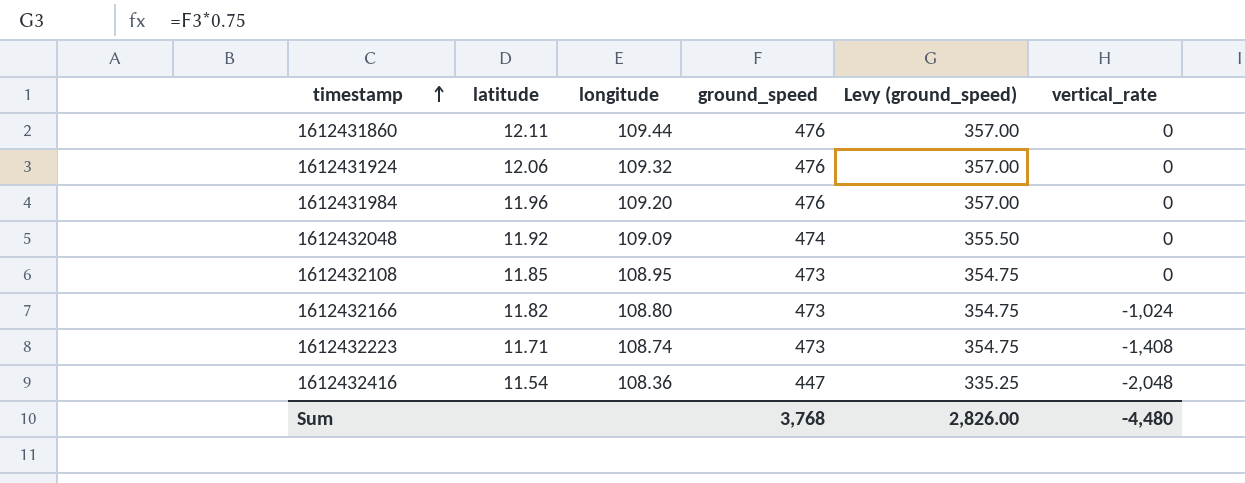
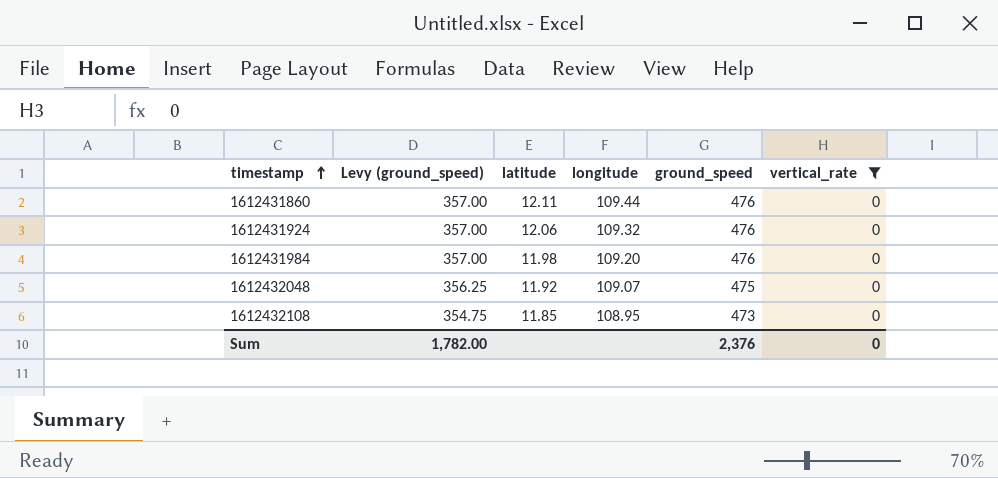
filter: none -> vertical_rate = 0
column Levy (ground_speed) | position: 5 -> 2
1612431984 | latitude: 11.96 -> 11.98
1612432048 | Levy (ground_speed): 355.50 -> 356.25
1612432048 | longitude: 109.09 -> 109.07
1612432048 | ground_speed: 474 -> 475
Sum | Levy (ground_speed): 2,826.00 -> 1,782.00
Sum | ground_speed: 3,768 -> 2,376
Sum | vertical_rate: -4,480 -> 0

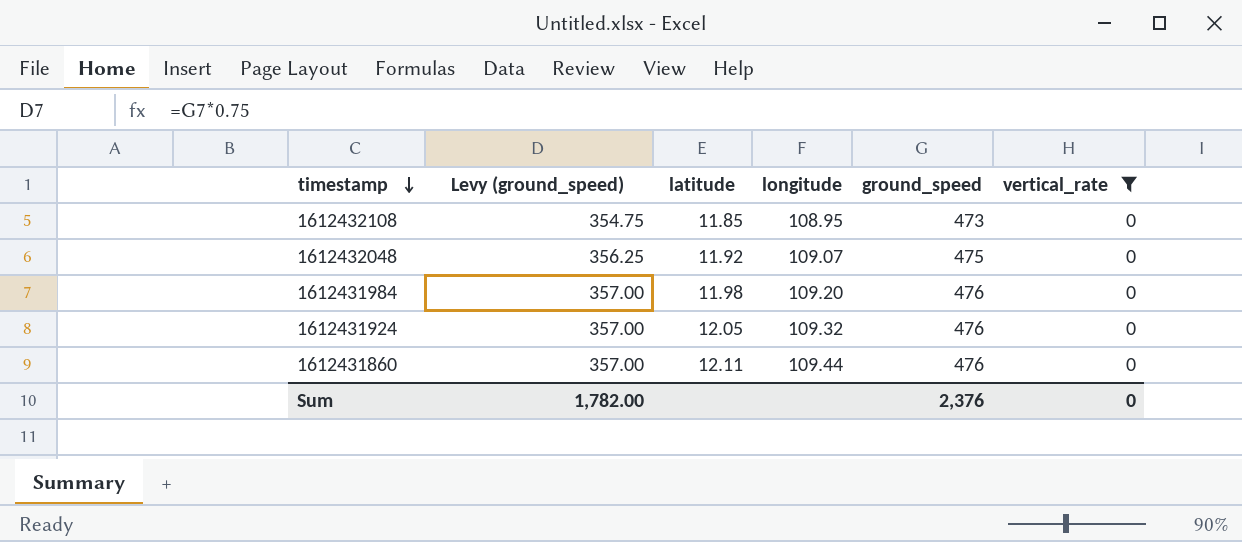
row order: timestamp ascending -> timestamp descending
1612431924 | latitude: 12.06 -> 12.05

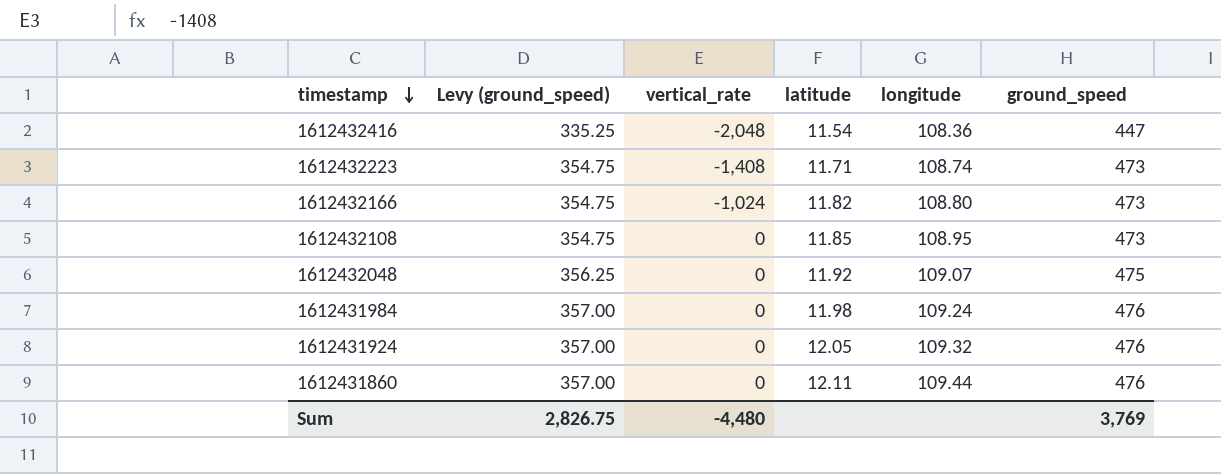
filter: vertical_rate = 0 -> none
column vertical_rate | position: 6 -> 3
1612431984 | longitude: 109.20 -> 109.24
Sum | Levy (ground_speed): 1,782.00 -> 2,826.75
Sum | vertical_rate: 0 -> -4,480
Sum | ground_speed: 2,376 -> 3,769

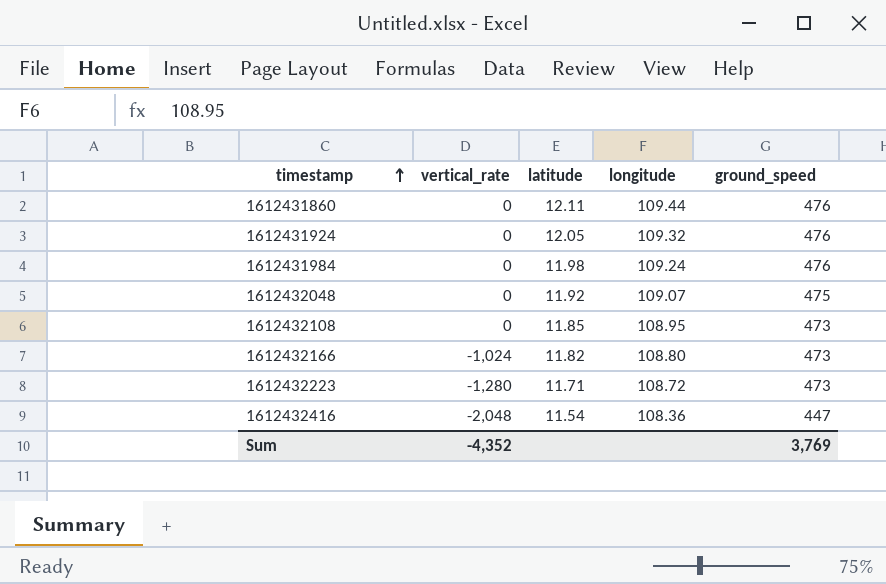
row order: timestamp descending -> timestamp ascending
column Levy (ground_speed) | formula: [ground_speed] * 0.75 -> none
1612432223 | vertical_rate: -1,408 -> -1,280
1612432223 | longitude: 108.74 -> 108.72
Sum | vertical_rate: -4,480 -> -4,352

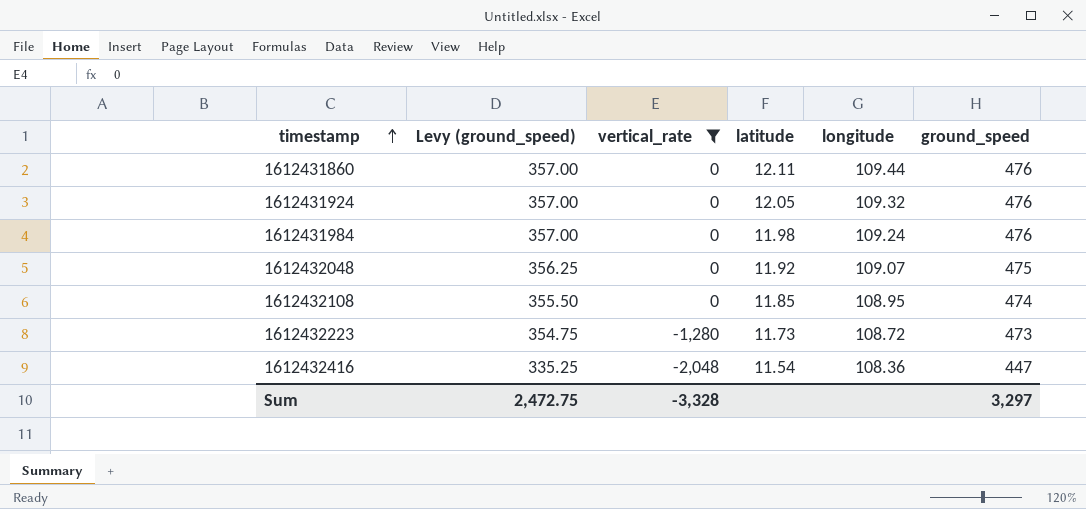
filter: none -> vertical_rate != -1,024
column Levy (ground_speed) | formula: none -> [ground_speed] * 0.75
1612432108 | ground_speed: 473 -> 474
1612432223 | latitude: 11.71 -> 11.73
Sum | vertical_rate: -4,352 -> -3,328
Sum | ground_speed: 3,769 -> 3,297

